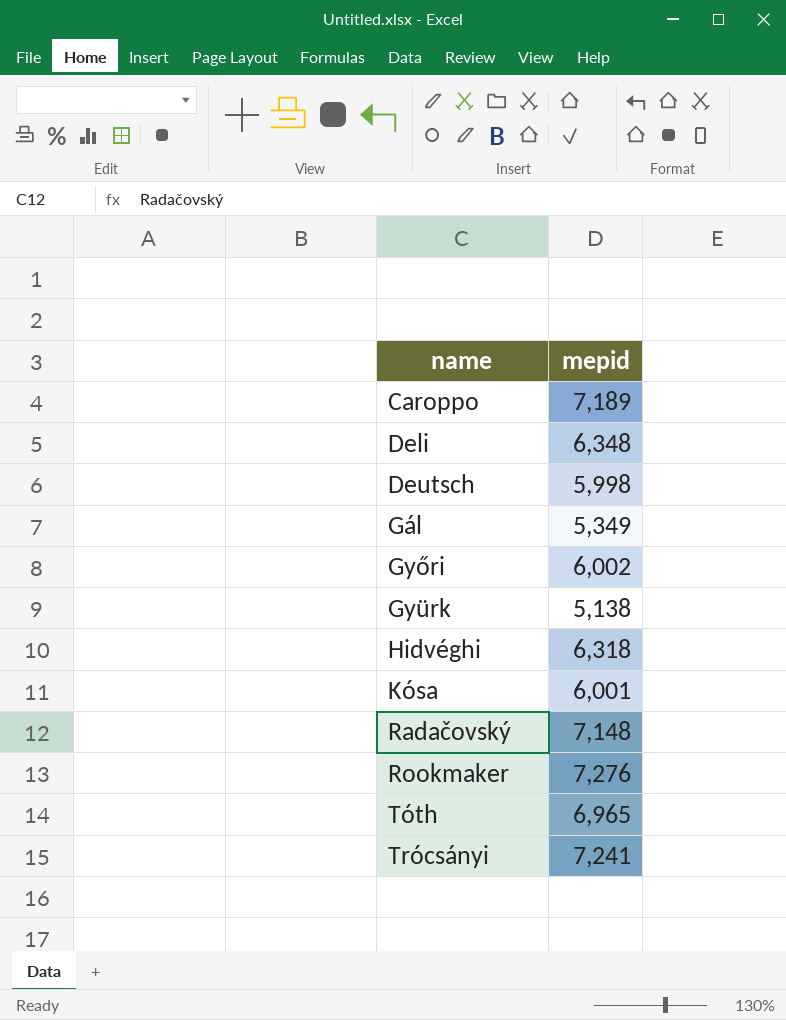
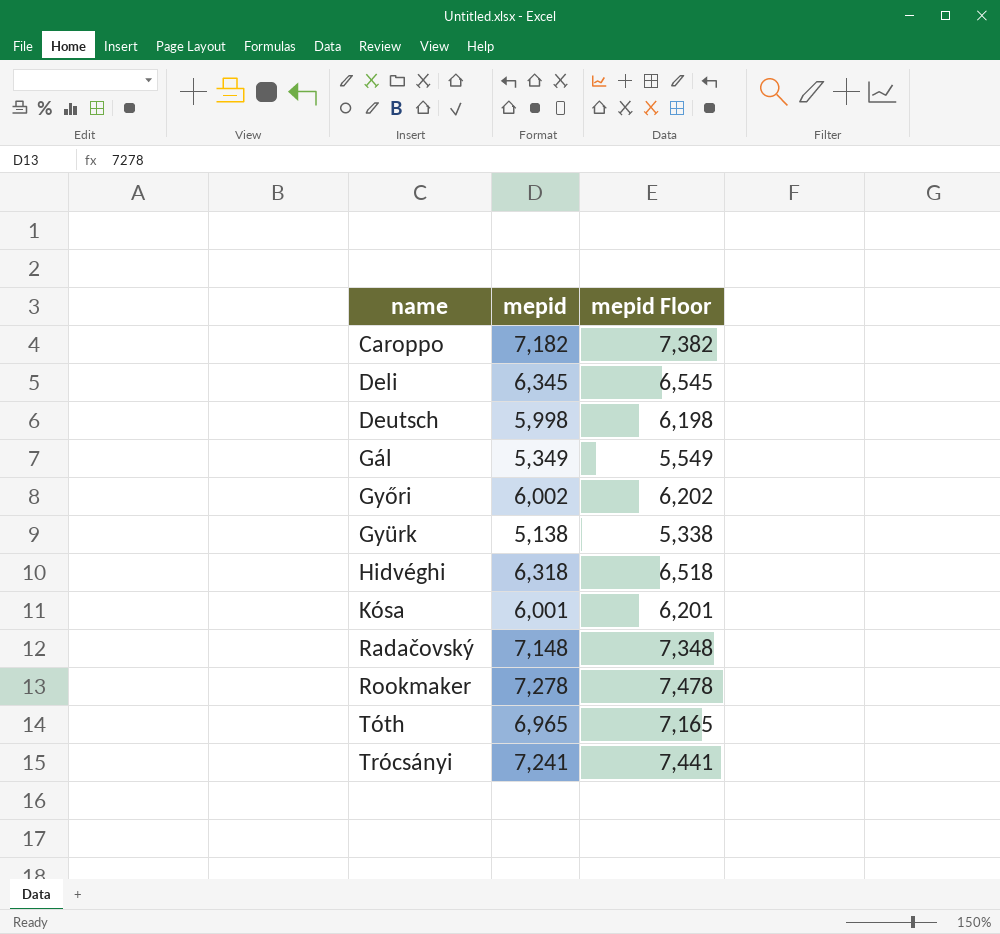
column mepid Floor | formula: none -> [mepid] + 200
Caroppo | mepid: 7,189 -> 7,182
Deli | mepid: 6,348 -> 6,345
Rookmaker | mepid: 7,276 -> 7,278

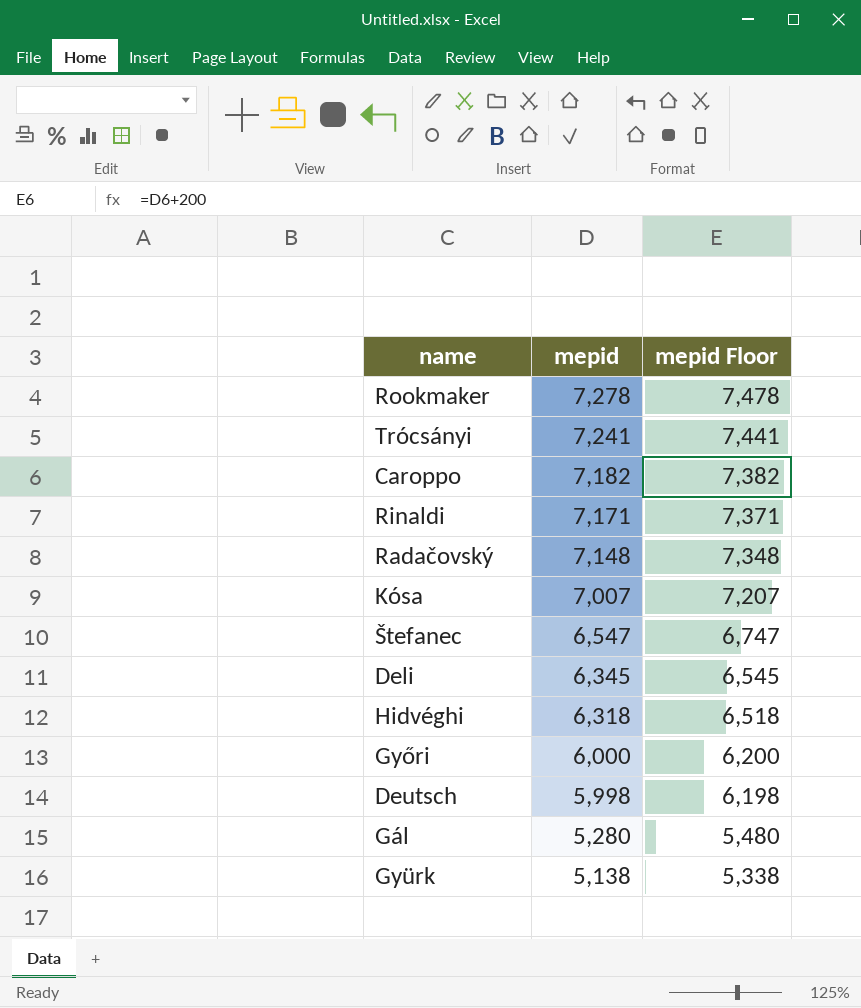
row order: name ascending -> mepid descending
row Tóth: 6,965 | 7,165 -> none
row Rinaldi: none -> 7,171 | 7,371
Kósa | mepid: 6,001 -> 7,007
Kósa | mepid Floor: 6,201 -> 7,207
row Štefanec: none -> 6,547 | 6,747
Győri | mepid: 6,002 -> 6,000
Győri | mepid Floor: 6,202 -> 6,200
Gál | mepid: 5,349 -> 5,280
Gál | mepid Floor: 5,549 -> 5,480

